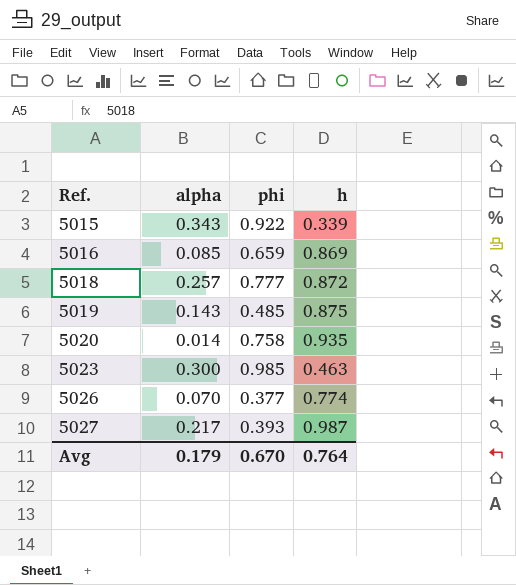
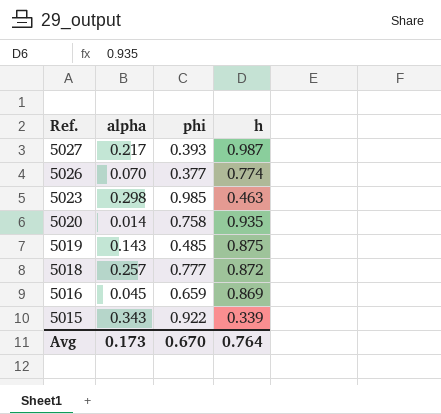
row order: Ref. ascending -> Ref. descending
5023 | alpha: 0.300 -> 0.298
5016 | alpha: 0.085 -> 0.045
Avg | alpha: 0.179 -> 0.173

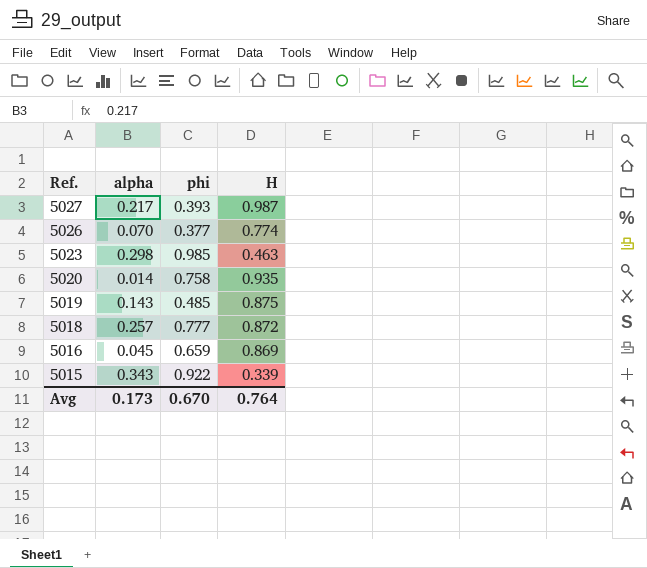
column name: h -> H

